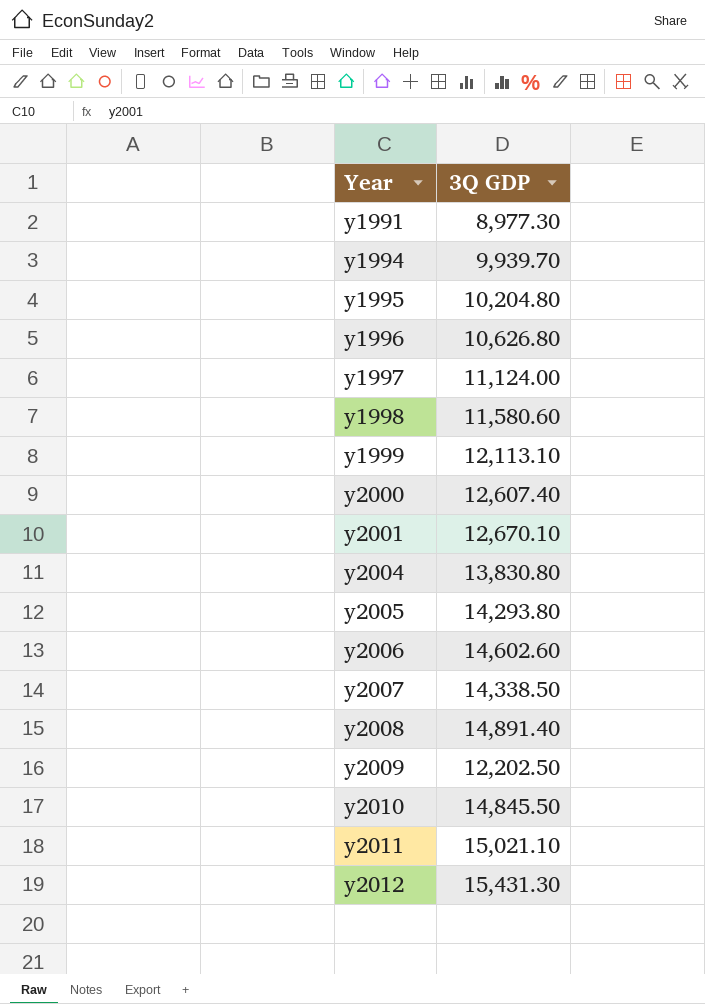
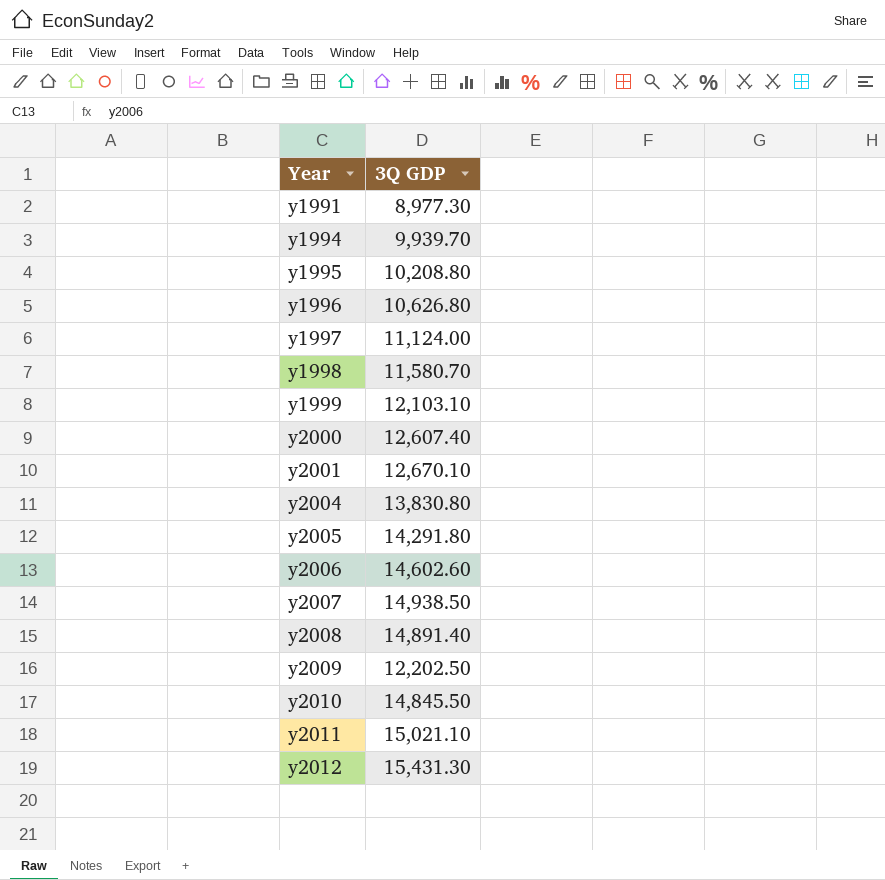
y1995 | 3Q GDP: 10,204.80 -> 10,208.80
y1998 | 3Q GDP: 11,580.60 -> 11,580.70
y1999 | 3Q GDP: 12,113.10 -> 12,103.10
y2005 | 3Q GDP: 14,293.80 -> 14,291.80
y2007 | 3Q GDP: 14,338.50 -> 14,938.50

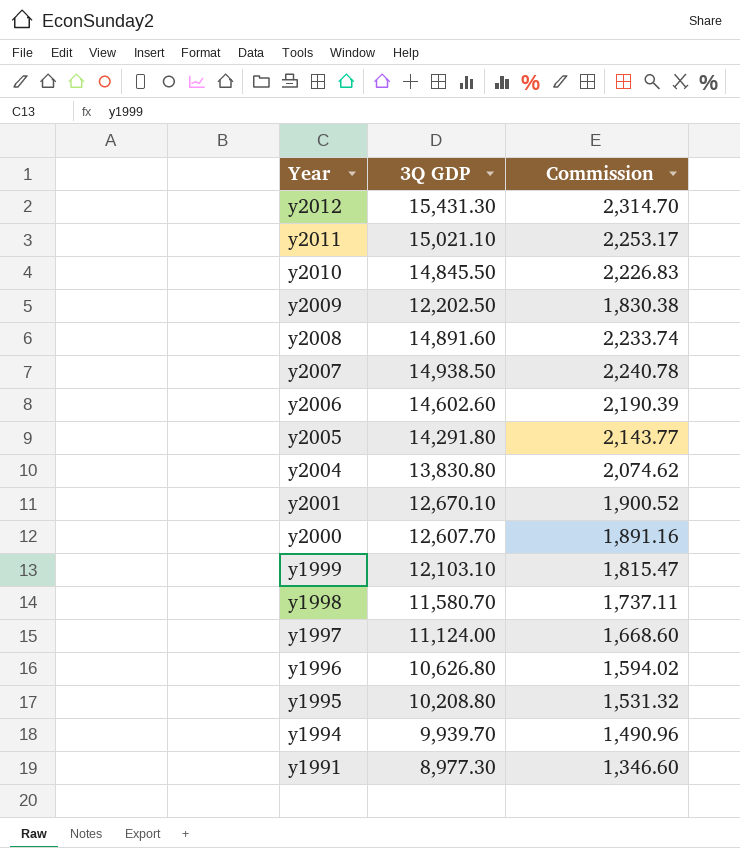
row order: Year ascending -> Year descending
column Commission | formula: none -> [3Q GDP] * 0.15
y2008 | 3Q GDP: 14,891.40 -> 14,891.60
y2000 | 3Q GDP: 12,607.40 -> 12,607.70

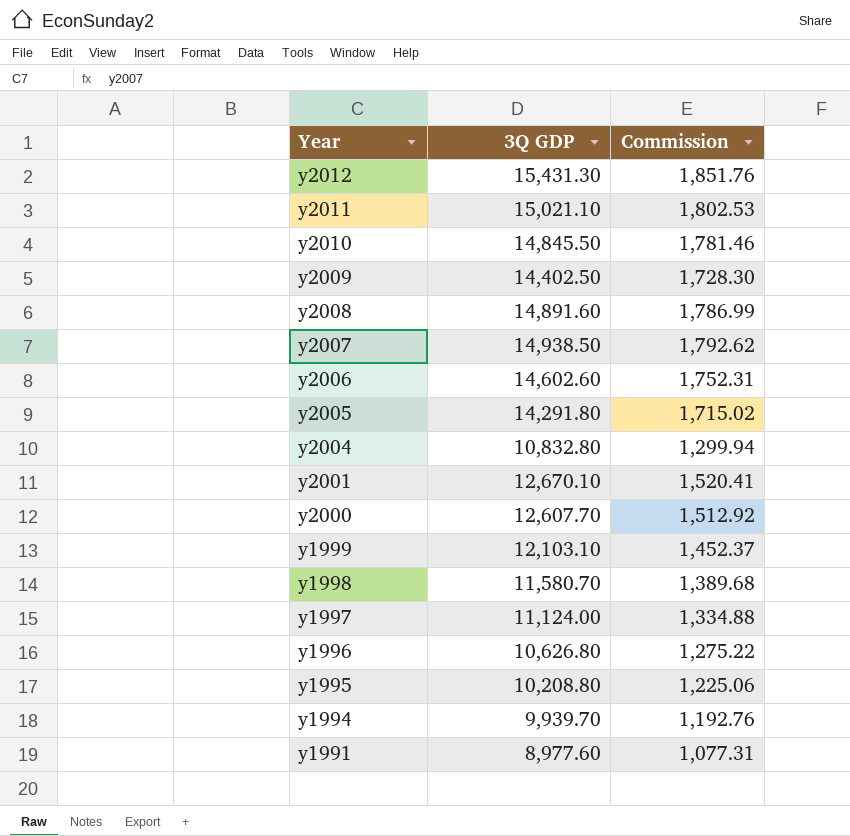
column Commission | formula: [3Q GDP] * 0.15 -> [3Q GDP] * 0.12
y2009 | 3Q GDP: 12,202.50 -> 14,402.50
y2004 | 3Q GDP: 13,830.80 -> 10,832.80
y1991 | 3Q GDP: 8,977.30 -> 8,977.60

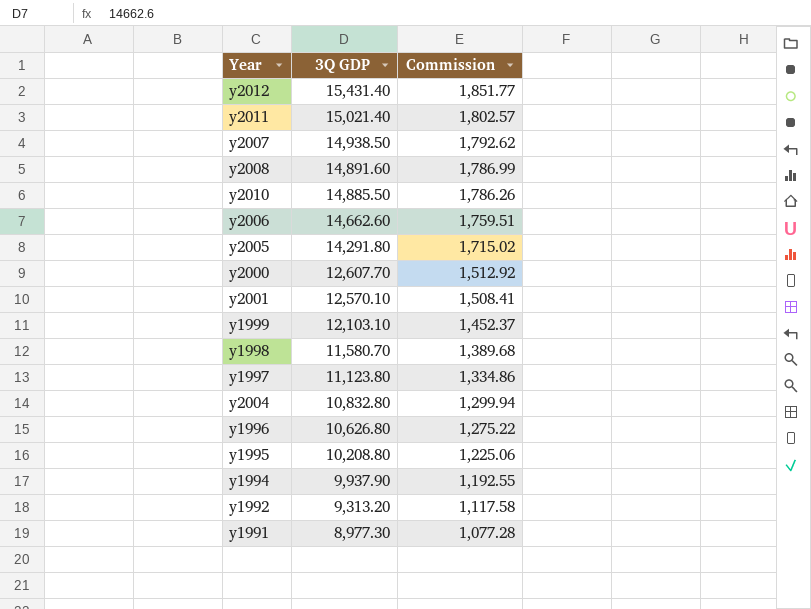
row order: Year descending -> 3Q GDP descending
row y2009: 14,402.50 | 1,728.30 -> none
y2012 | 3Q GDP: 15,431.30 -> 15,431.40
y2012 | Commission: 1,851.76 -> 1,851.77
y2011 | 3Q GDP: 15,021.10 -> 15,021.40
y2011 | Commission: 1,802.53 -> 1,802.57
y2010 | 3Q GDP: 14,845.50 -> 14,885.50
y2010 | Commission: 1,781.46 -> 1,786.26
y2006 | 3Q GDP: 14,602.60 -> 14,662.60
y2006 | Commission: 1,752.31 -> 1,759.51
y2001 | 3Q GDP: 12,670.10 -> 12,570.10
y2001 | Commission: 1,520.41 -> 1,508.41
y1997 | 3Q GDP: 11,124.00 -> 11,123.80
y1997 | Commission: 1,334.88 -> 1,334.86
y1994 | 3Q GDP: 9,939.70 -> 9,937.90
y1994 | Commission: 1,192.76 -> 1,192.55
row y1992: none -> 9,313.20 | 1,117.58
y1991 | 3Q GDP: 8,977.60 -> 8,977.30
y1991 | Commission: 1,077.31 -> 1,077.28

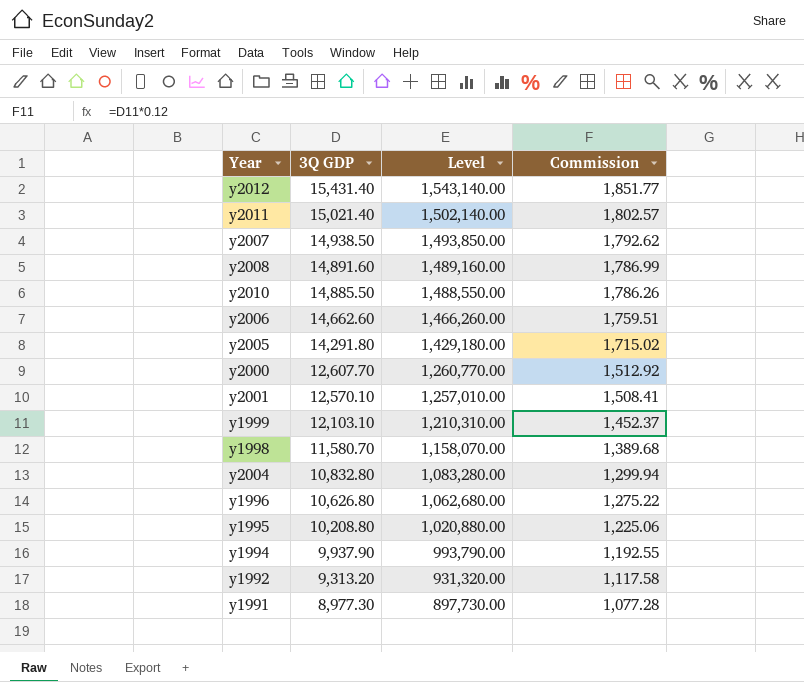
column Level | formula: none -> [3Q GDP] * 100
row y1997: 11,123.80 | 1,334.86 -> none

